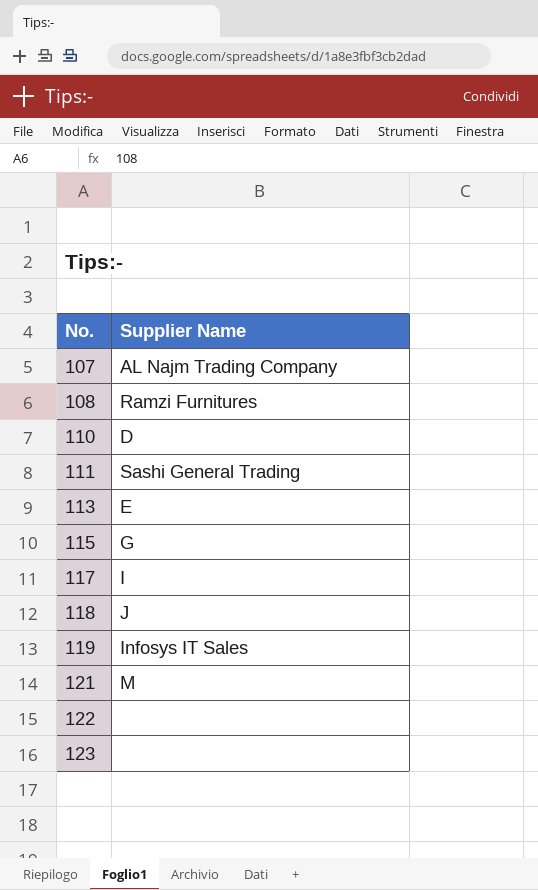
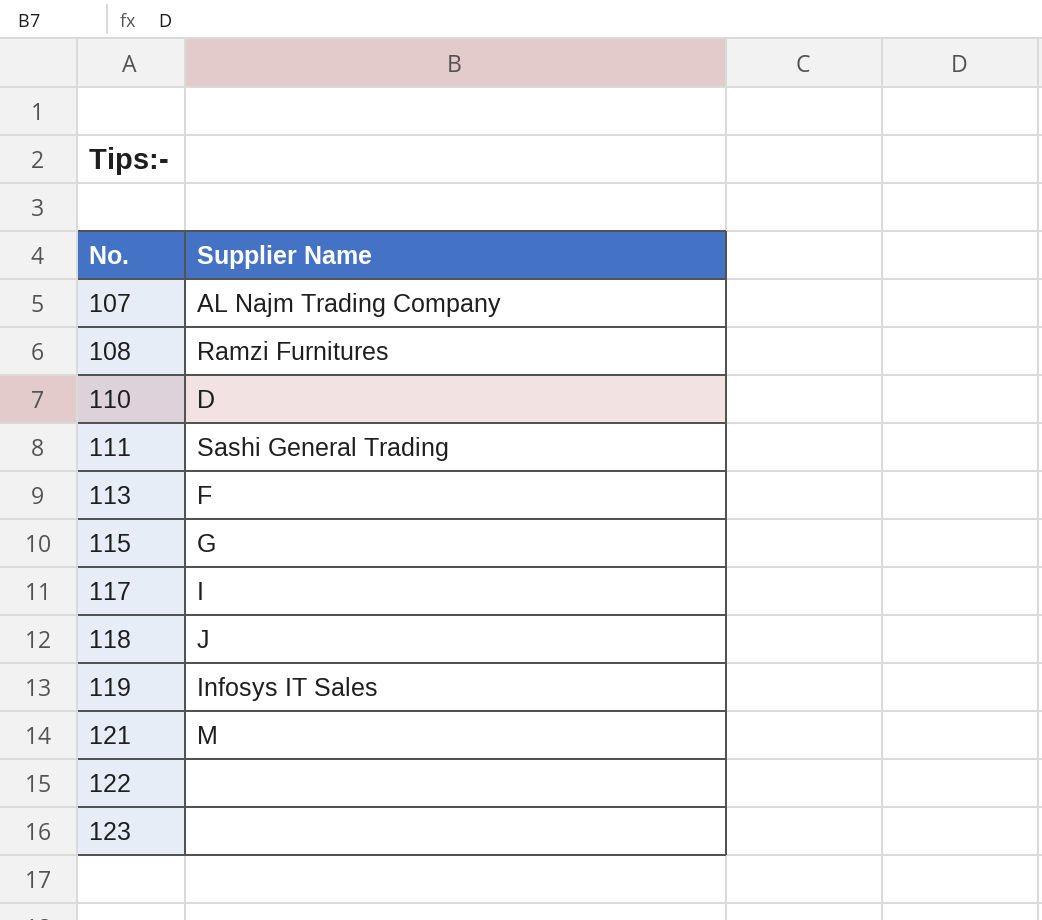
113 | Supplier Name: E -> F

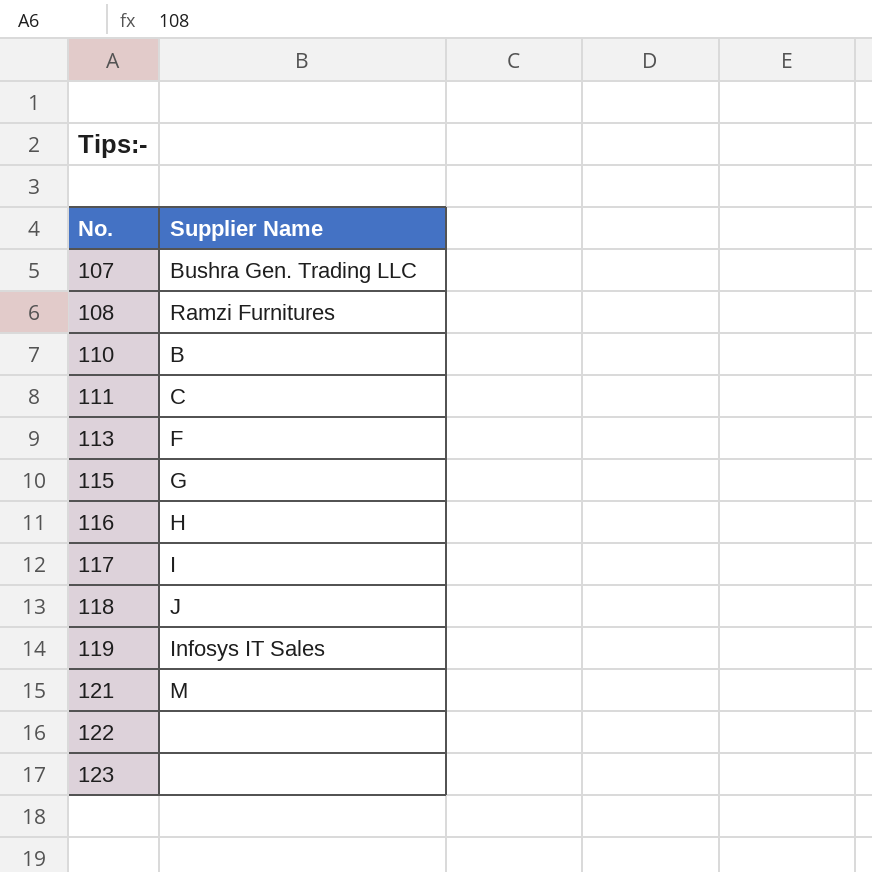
107 | Supplier Name: AL Najm Trading Company -> Bushra Gen. Trading LLC
110 | Supplier Name: D -> B
111 | Supplier Name: Sashi General Trading -> C
row 116: none -> H

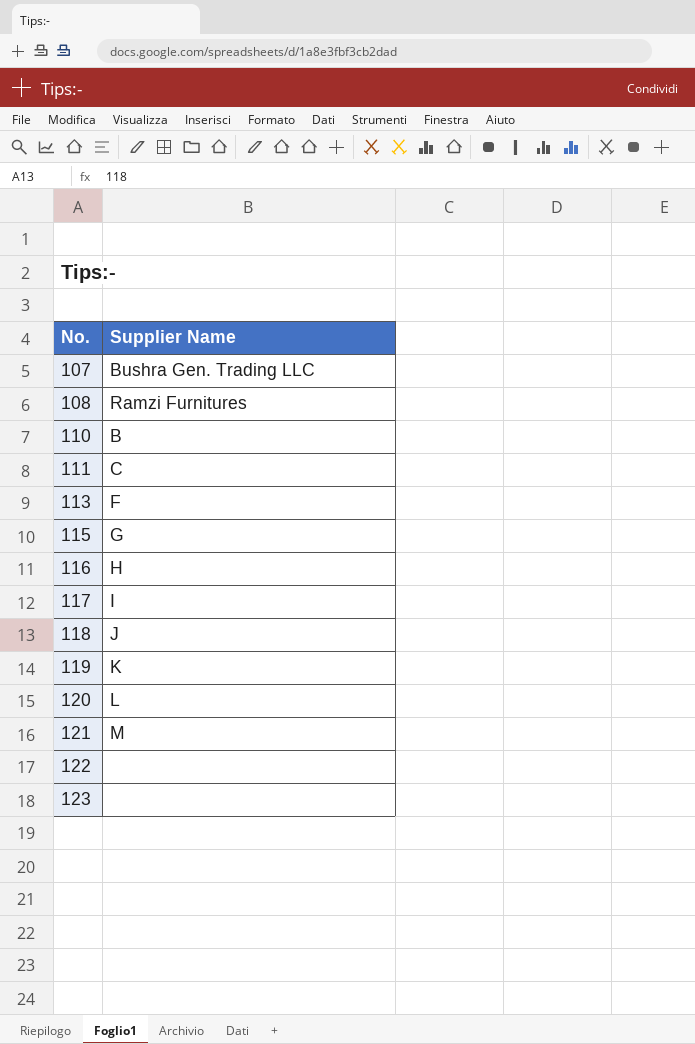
119 | Supplier Name: Infosys IT Sales -> K
row 120: none -> L

